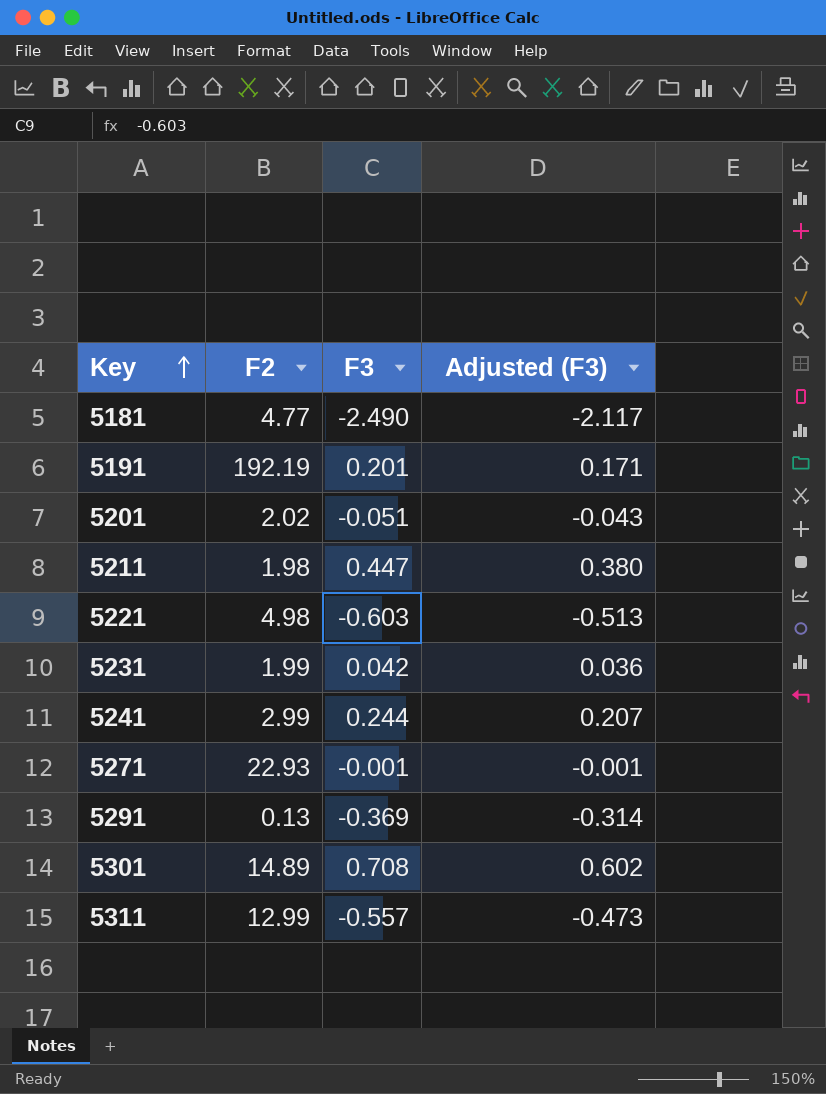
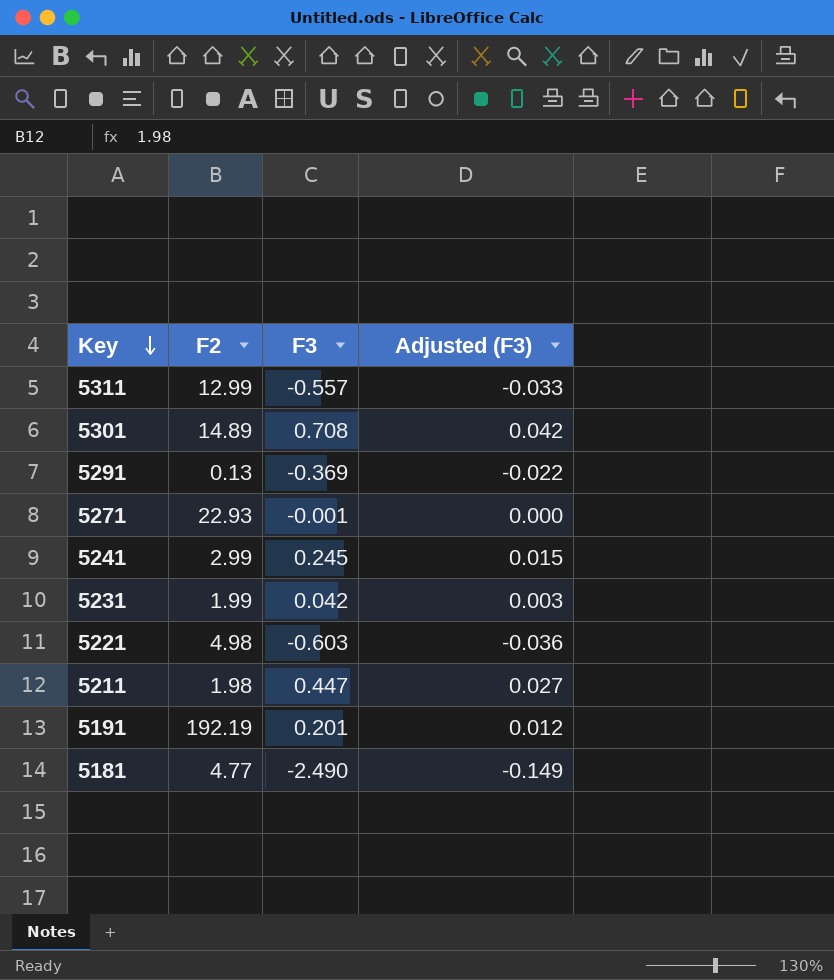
row order: Key ascending -> Key descending
column Adjusted (F3) | formula: [F3] * 0.85 -> [F3] * 0.06
row 5201: 2.02 | -0.051 | -0.043 -> none
5241 | F3: 0.244 -> 0.245

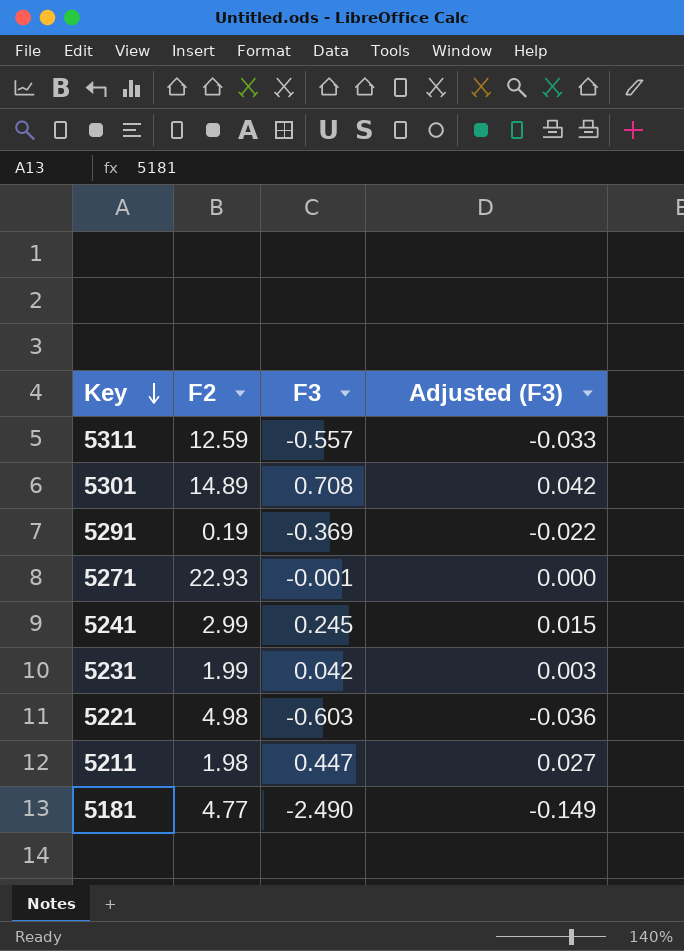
row 5191: 192.19 | 0.201 | 0.012 -> none
5311 | F2: 12.99 -> 12.59
5291 | F2: 0.13 -> 0.19

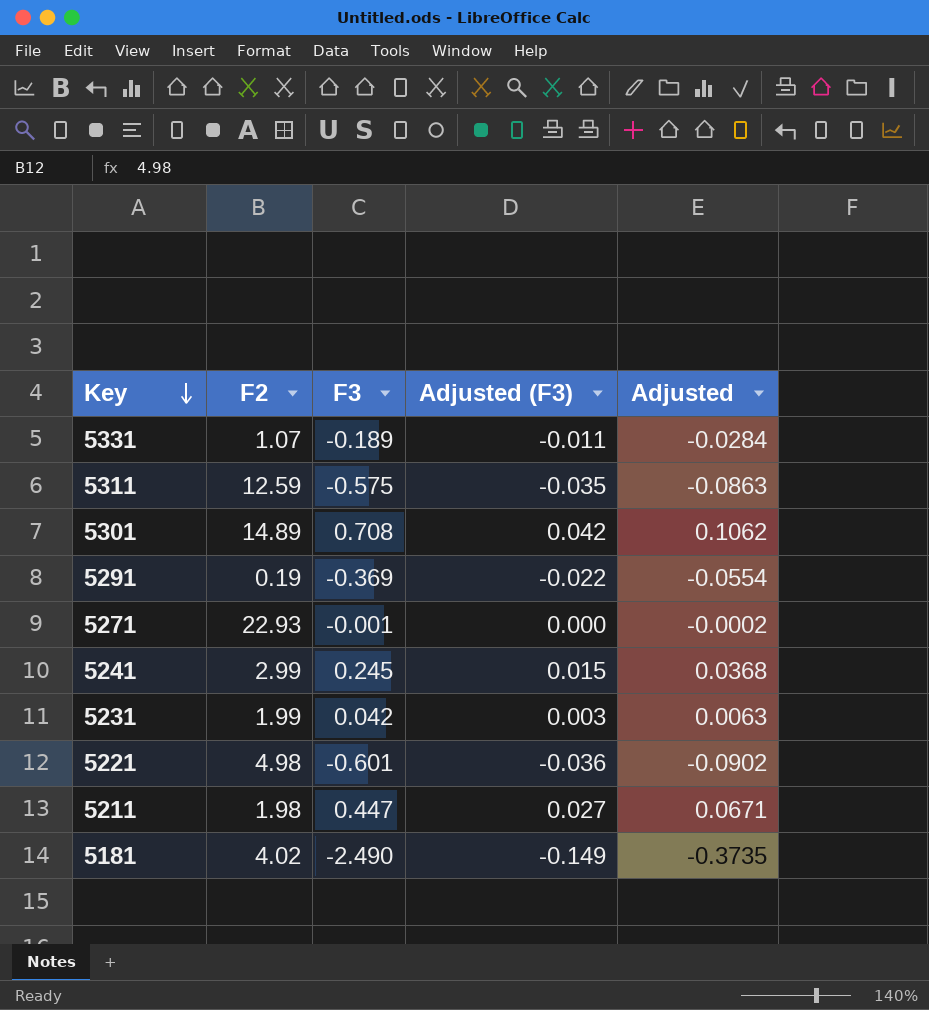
column Adjusted | formula: none -> [F3] * 0.15
row 5331: none -> 1.07 | -0.189 | -0.011 | -0.0284
5311 | F3: -0.557 -> -0.575
5311 | Adjusted (F3): -0.033 -> -0.035
5221 | F3: -0.603 -> -0.601
5181 | F2: 4.77 -> 4.02

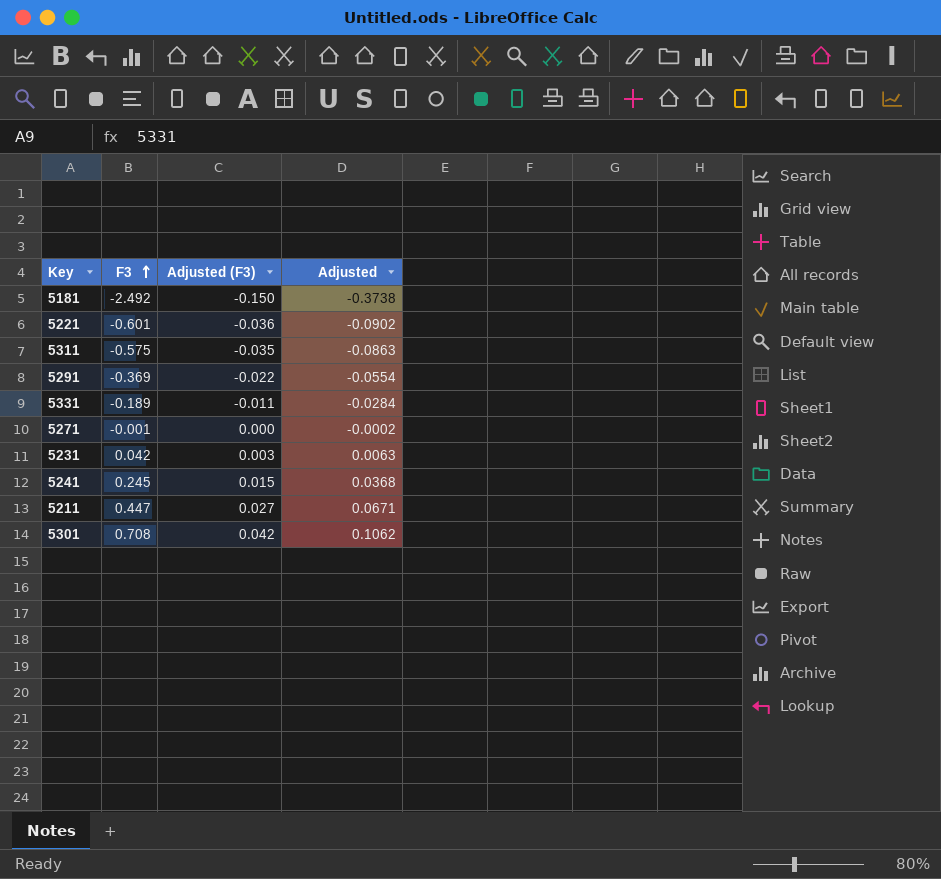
row order: Key descending -> F3 ascending
column F2 | position: 2 -> none
5181 | F3: -2.490 -> -2.492
5181 | Adjusted (F3): -0.149 -> -0.150
5181 | Adjusted: -0.3735 -> -0.3738

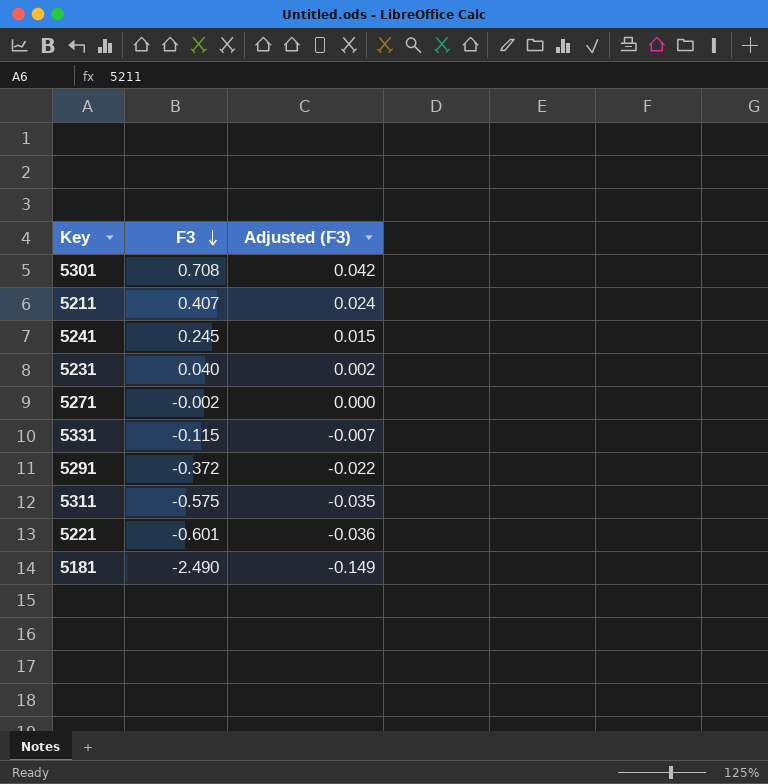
row order: F3 ascending -> F3 descending
column Adjusted | formula: [F3] * 0.15 -> none
5211 | F3: 0.447 -> 0.407
5211 | Adjusted (F3): 0.027 -> 0.024
5231 | F3: 0.042 -> 0.040
5231 | Adjusted (F3): 0.003 -> 0.002
5271 | F3: -0.001 -> -0.002
5331 | F3: -0.189 -> -0.115
5331 | Adjusted (F3): -0.011 -> -0.007
5291 | F3: -0.369 -> -0.372
5181 | F3: -2.492 -> -2.490
5181 | Adjusted (F3): -0.150 -> -0.149

